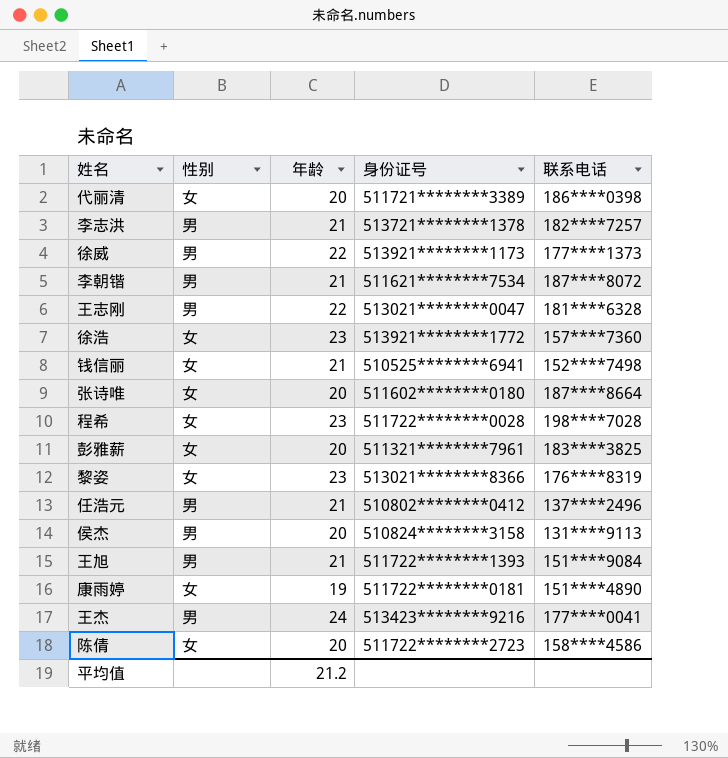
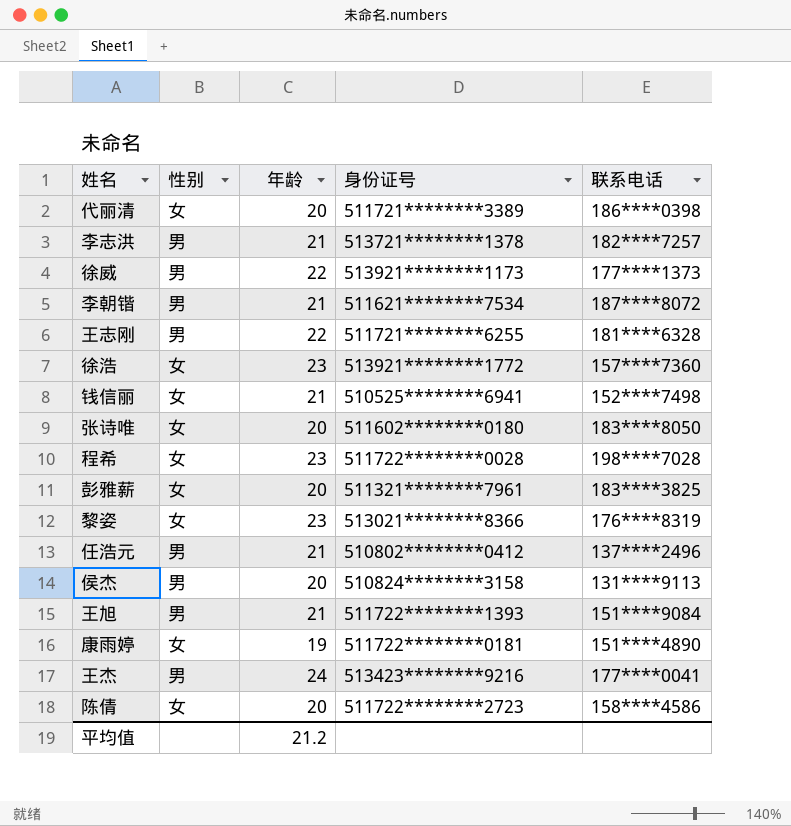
王志刚 | 身份证号: 513021********0047 -> 511721********6255
张诗唯 | 联系电话: 187****8664 -> 183****8050

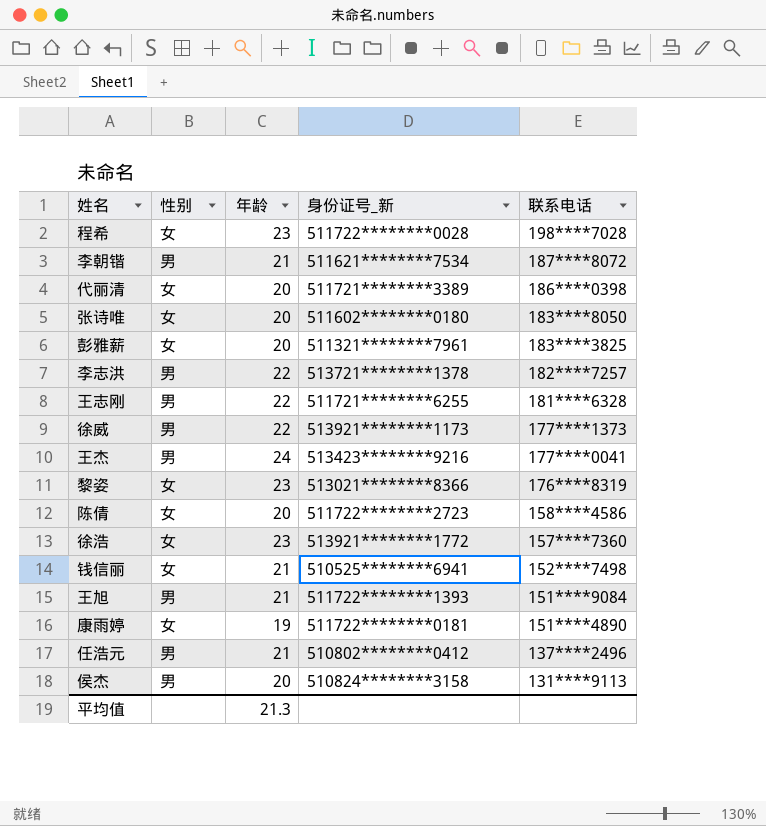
row order: none -> 联系电话 descending
column name: 身份证号 -> 身份证号_新
李志洪 | 年龄: 21 -> 22
平均值 | 年龄: 21.2 -> 21.3

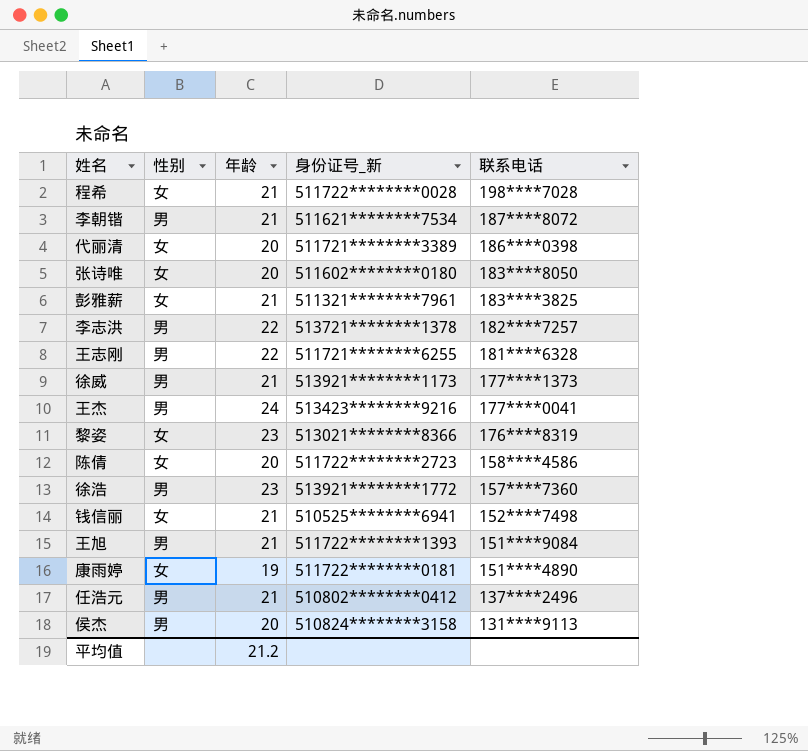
程希 | 年龄: 23 -> 21
彭雅薪 | 年龄: 20 -> 21
徐威 | 年龄: 22 -> 21
徐浩 | 性别: 女 -> 男
平均值 | 年龄: 21.3 -> 21.2

